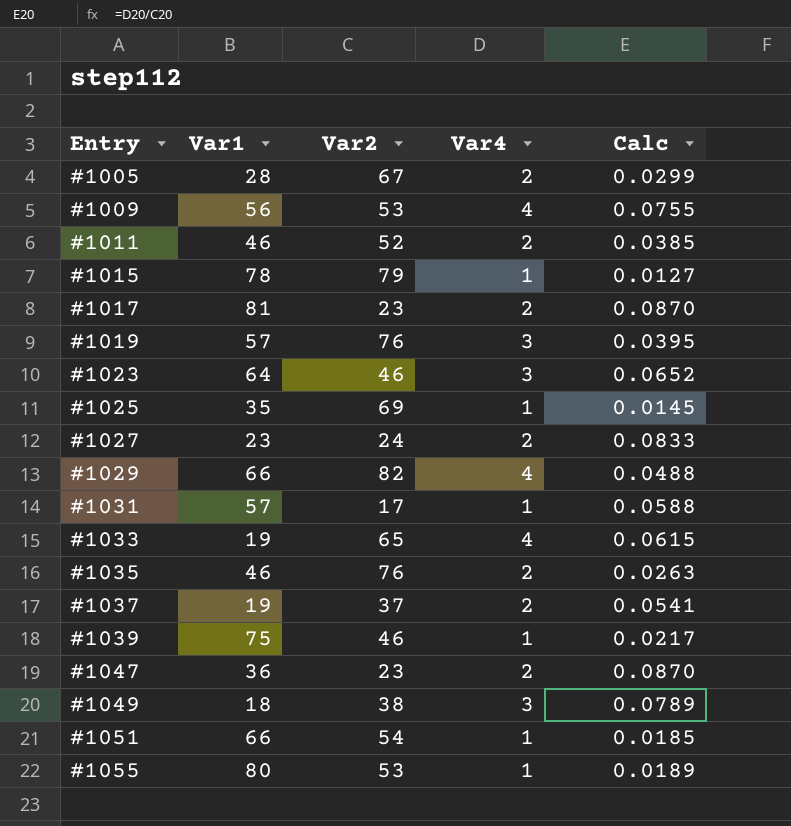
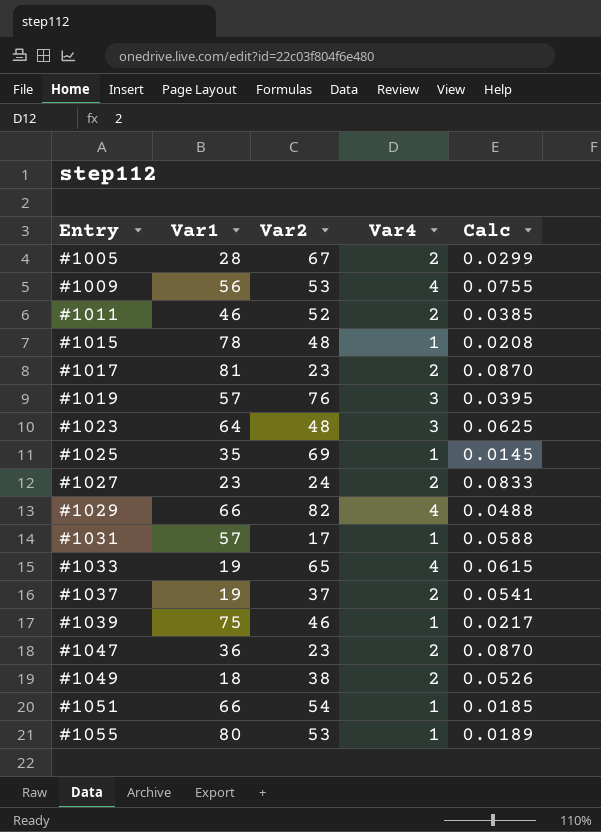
row #1035: 46 | 76 | 2 | 0.0263 -> none
#1015 | Var2: 79 -> 48
#1015 | Calc: 0.0127 -> 0.0208
#1023 | Var2: 46 -> 48
#1023 | Calc: 0.0652 -> 0.0625
#1049 | Var4: 3 -> 2
#1049 | Calc: 0.0789 -> 0.0526

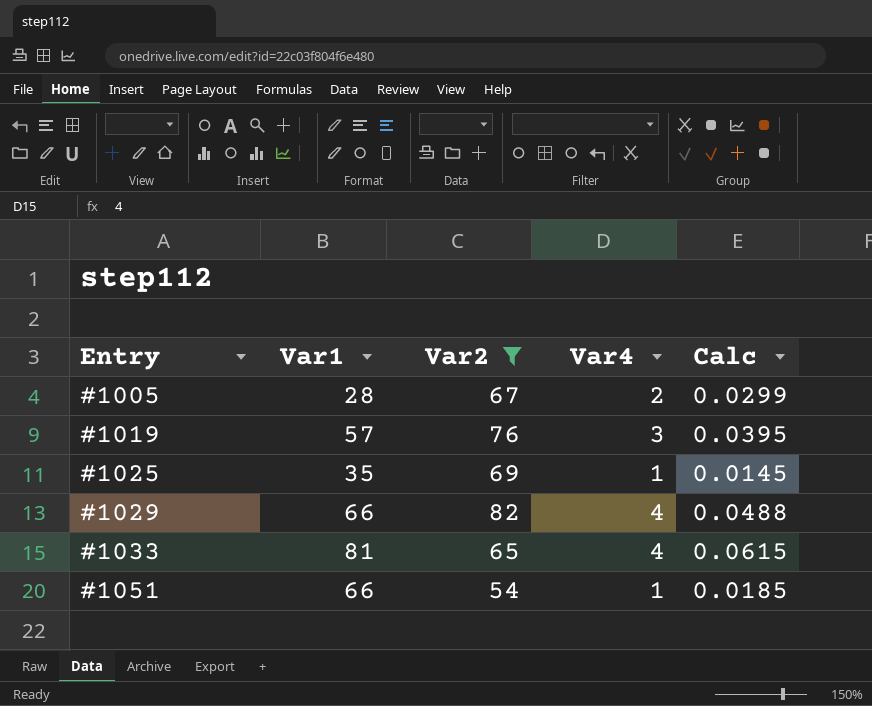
filter: none -> Var2 >= 54
#1033 | Var1: 19 -> 81

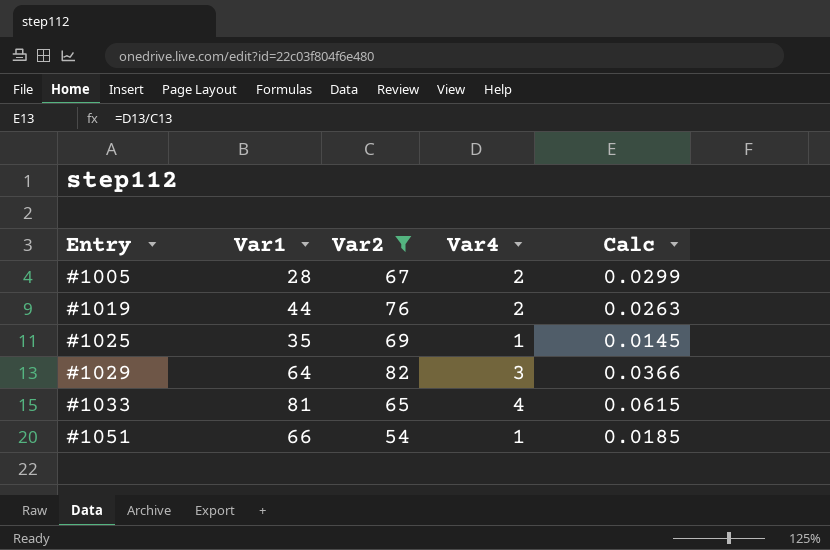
#1019 | Var1: 57 -> 44
#1019 | Var4: 3 -> 2
#1019 | Calc: 0.0395 -> 0.0263
#1029 | Var1: 66 -> 64
#1029 | Var4: 4 -> 3
#1029 | Calc: 0.0488 -> 0.0366

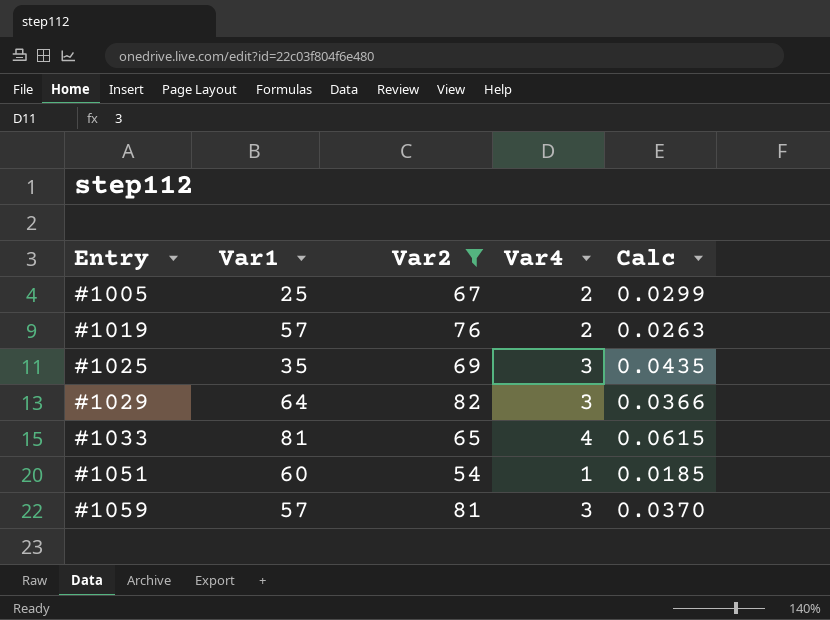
#1005 | Var1: 28 -> 25
#1019 | Var1: 44 -> 57
#1025 | Var4: 1 -> 3
#1025 | Calc: 0.0145 -> 0.0435
#1051 | Var1: 66 -> 60
row #1059: none -> 57 | 81 | 3 | 0.0370

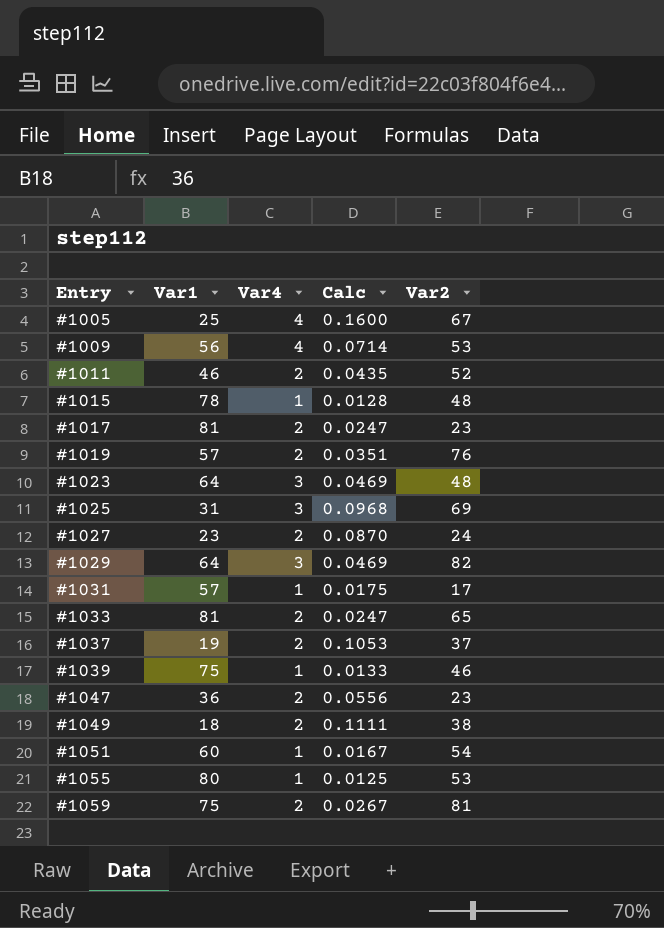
filter: Var2 >= 54 -> none
column Calc | formula: [Var4] / [Var2] -> [Var4] / [Var1]
column Var2 | position: 3 -> 5
#1005 | Var4: 2 -> 4
#1025 | Var1: 35 -> 31
#1033 | Var4: 4 -> 2
#1059 | Var1: 57 -> 75
#1059 | Var4: 3 -> 2

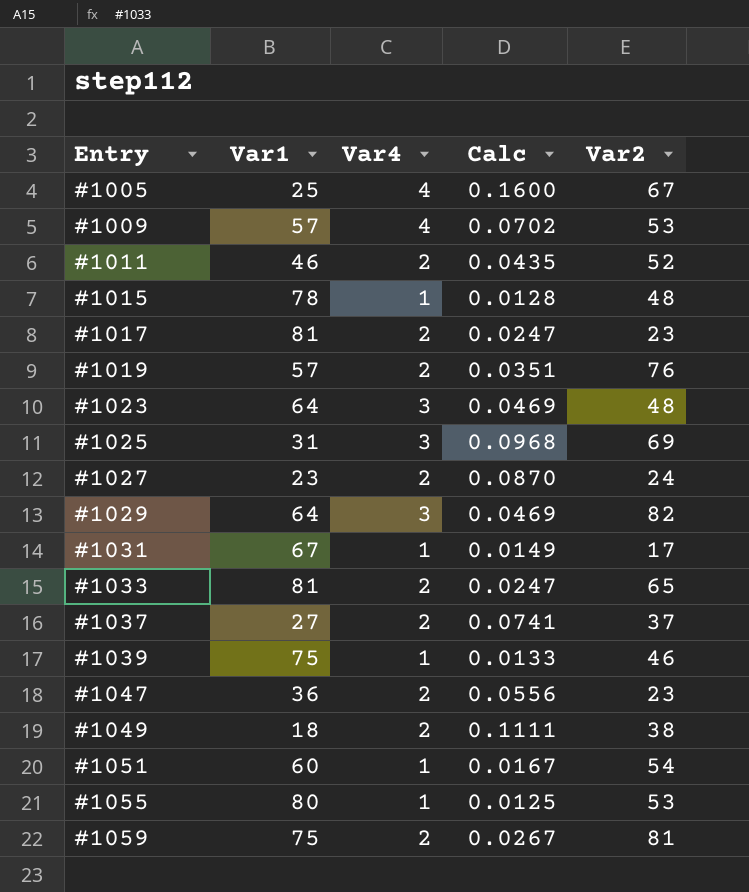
#1009 | Var1: 56 -> 57
#1009 | Calc: 0.0714 -> 0.0702
#1031 | Var1: 57 -> 67
#1031 | Calc: 0.0175 -> 0.0149
#1037 | Var1: 19 -> 27
#1037 | Calc: 0.1053 -> 0.0741

